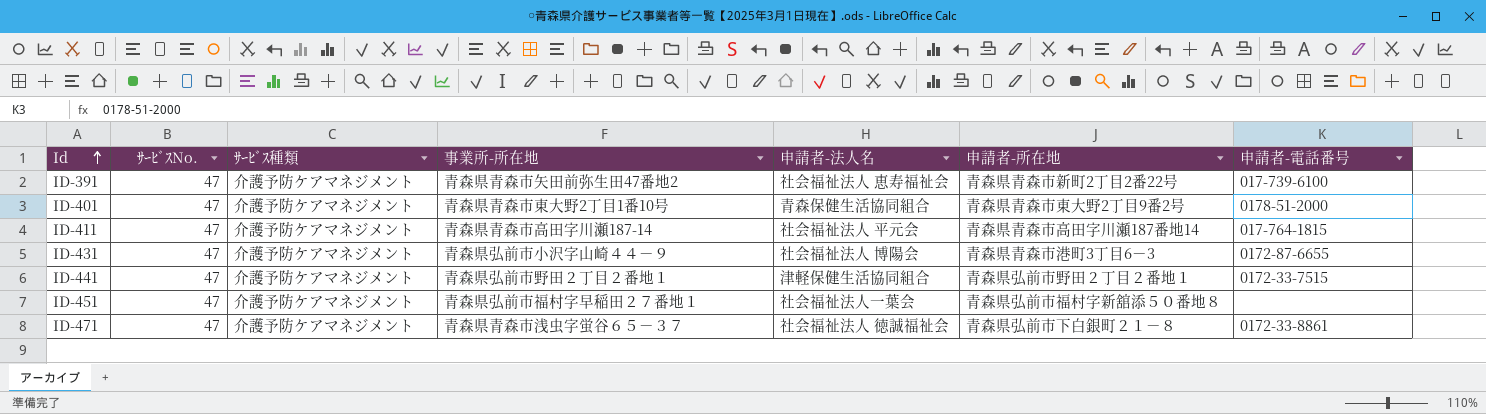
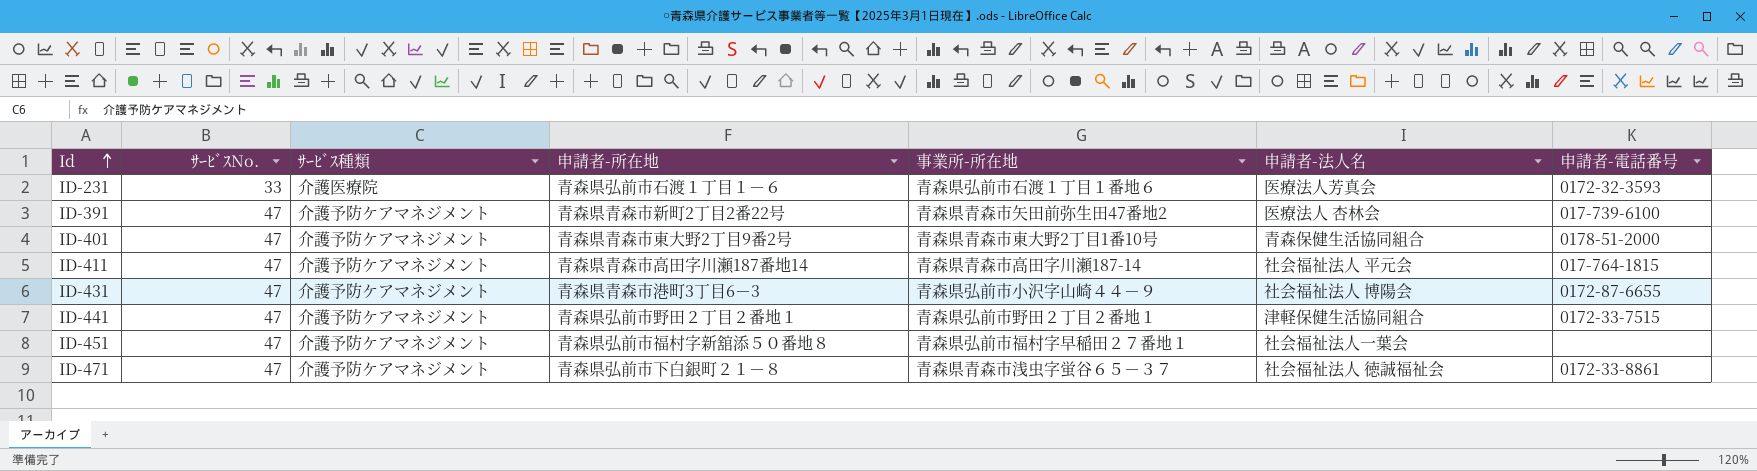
column 申請者-所在地 | position: 6 -> 4
row ID-231: none -> 33 | 介護医療院 | 青森県弘前市石渡１丁目１－６ | 青森県弘前市石渡１丁目１番地６ | 医療法人芳真会 | 0172-32-3593
ID-391 | 申請者-法人名: 社会福祉法人 恵寿福祉会 -> 医療法人 杏林会

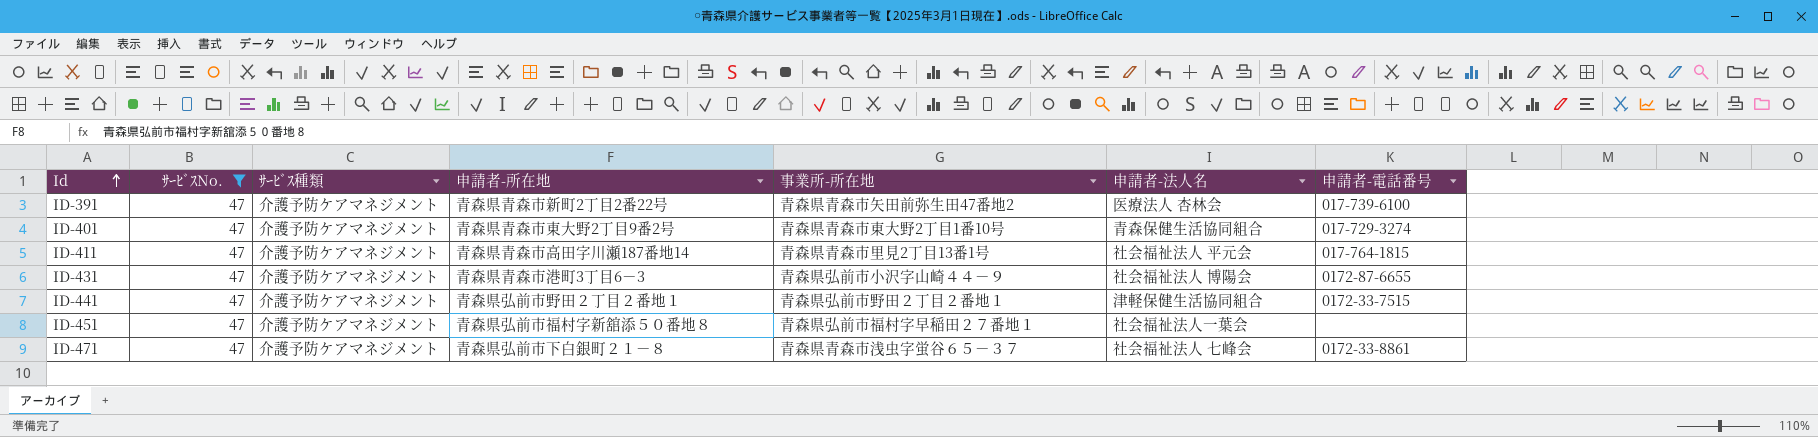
filter: none -> ｻｰﾋﾞｽNo. = 47
ID-401 | 申請者-電話番号: 0178-51-2000 -> 017-729-3274
ID-411 | 事業所-所在地: 青森県青森市高田字川瀬187-14 -> 青森県青森市里見2丁目13番1号
ID-471 | 申請者-法人名: 社会福祉法人 徳誠福祉会 -> 社会福祉法人 七峰会

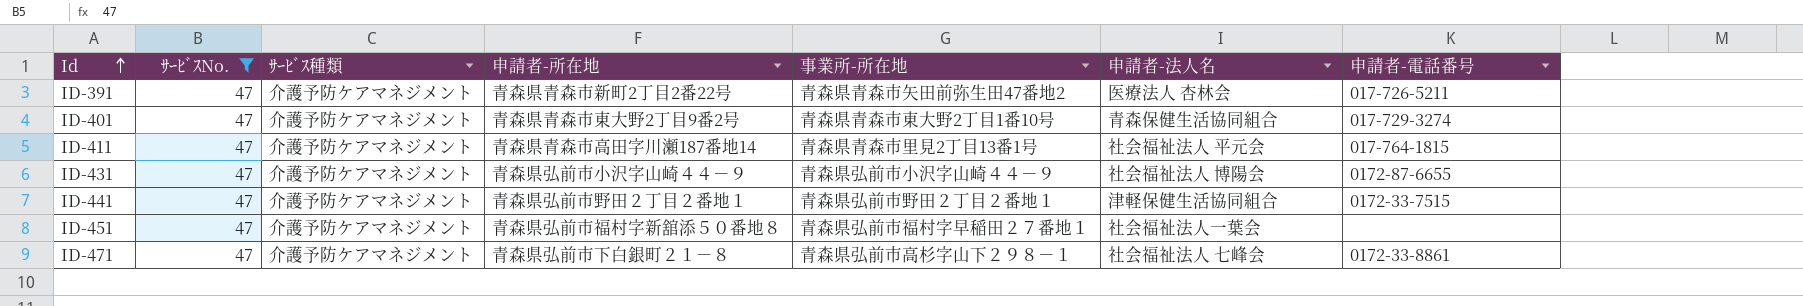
ID-391 | 申請者-電話番号: 017-739-6100 -> 017-726-5211
ID-431 | 申請者-所在地: 青森県青森市港町3丁目6－3 -> 青森県弘前市小沢字山崎４４－９
ID-471 | 事業所-所在地: 青森県青森市浅虫字蛍谷６５－３７ -> 青森県弘前市高杉字山下２９８－１

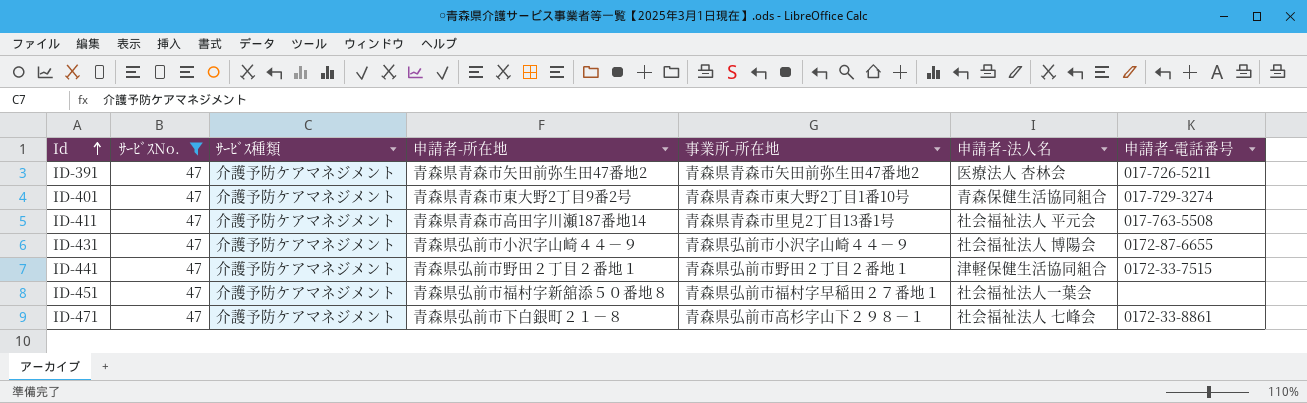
ID-391 | 申請者-所在地: 青森県青森市新町2丁目2番22号 -> 青森県青森市矢田前弥生田47番地2
ID-411 | 申請者-電話番号: 017-764-1815 -> 017-763-5508

